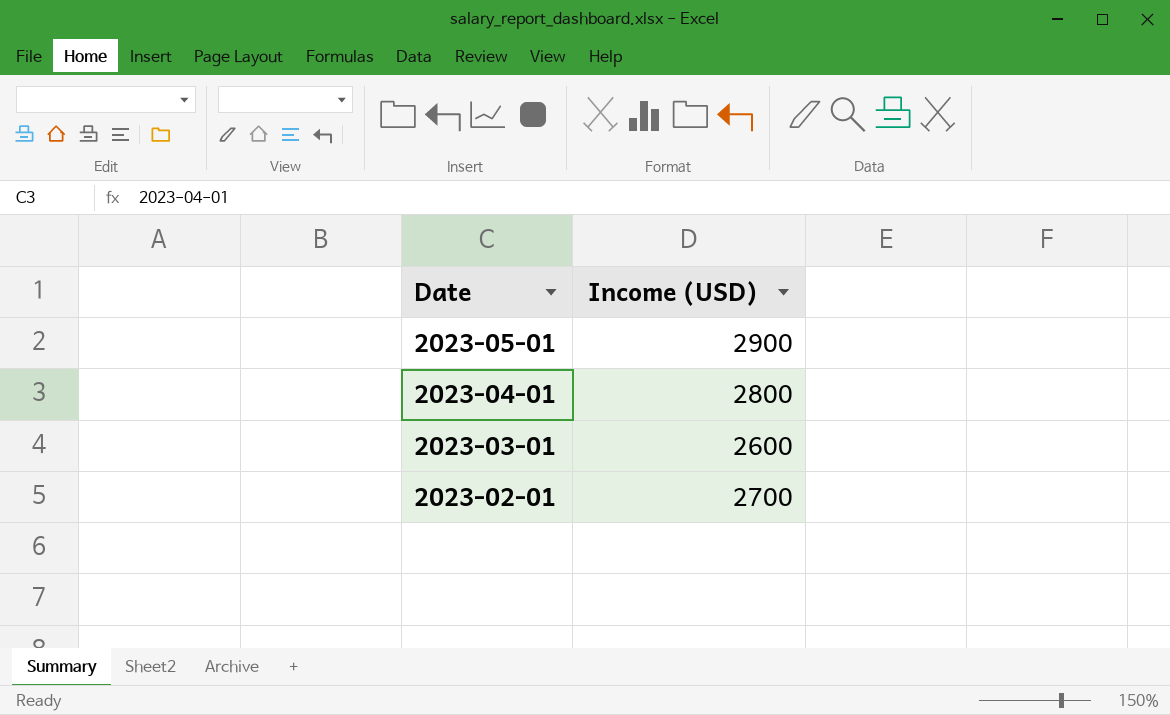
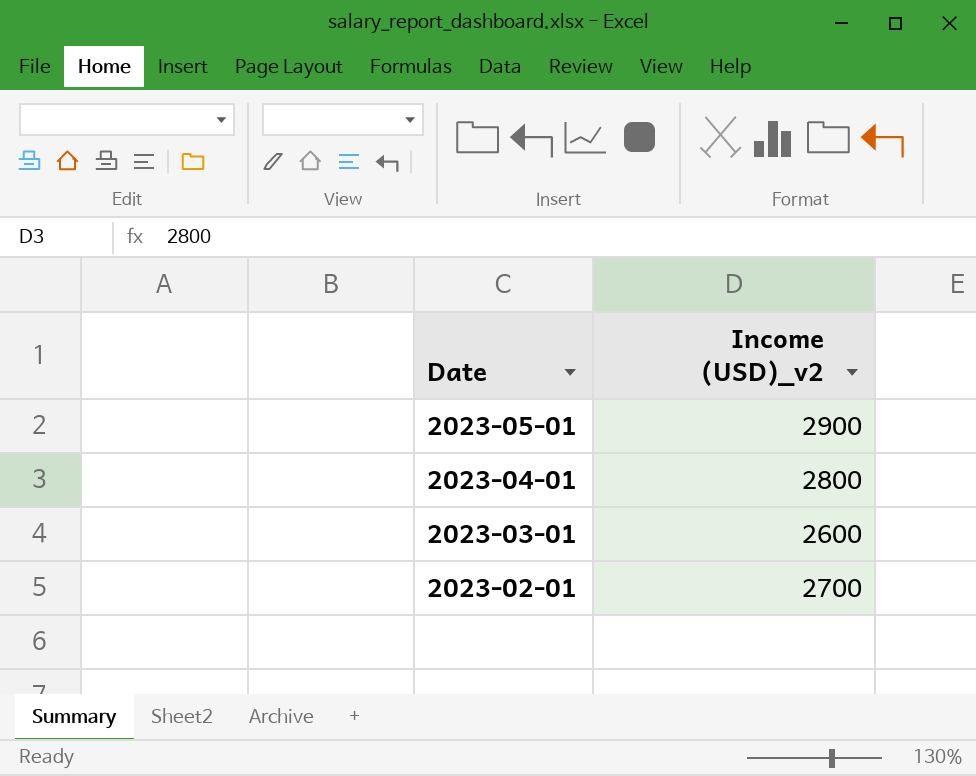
column name: Income (USD) -> Income (USD)_v2

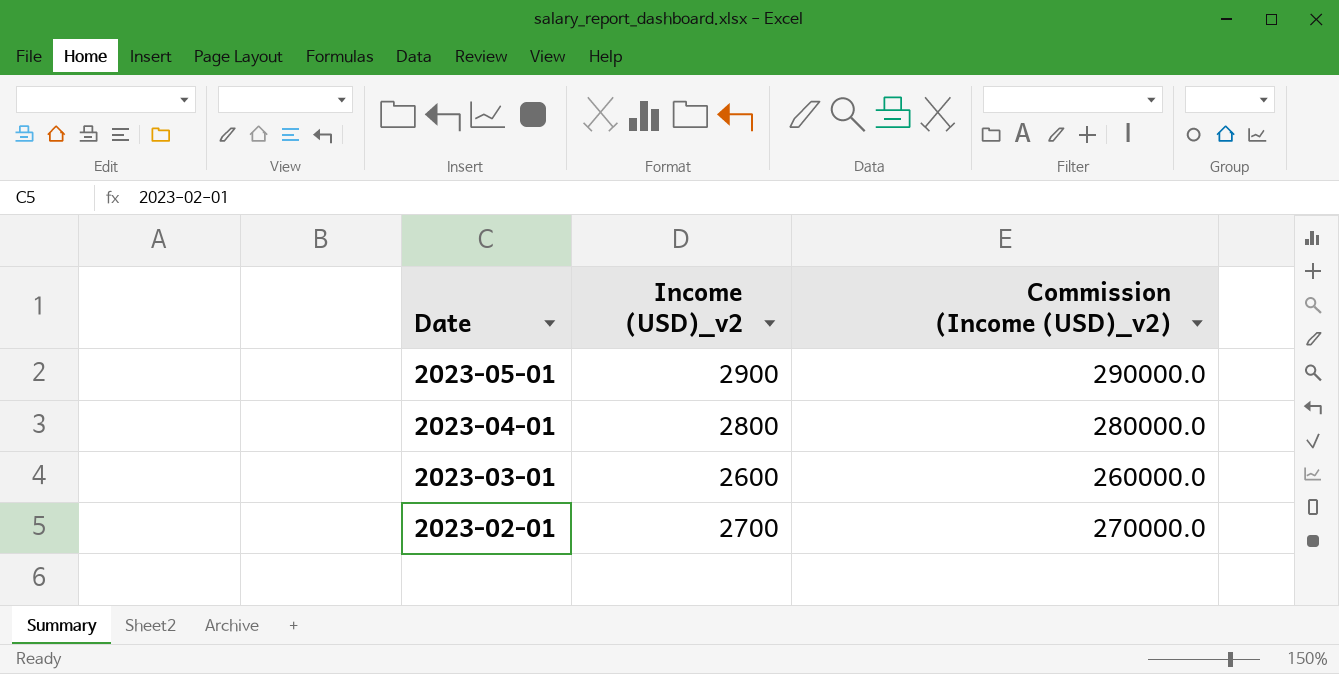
column Commission (Income (USD)_v2) | formula: none -> [Income (USD)_v2] * 100

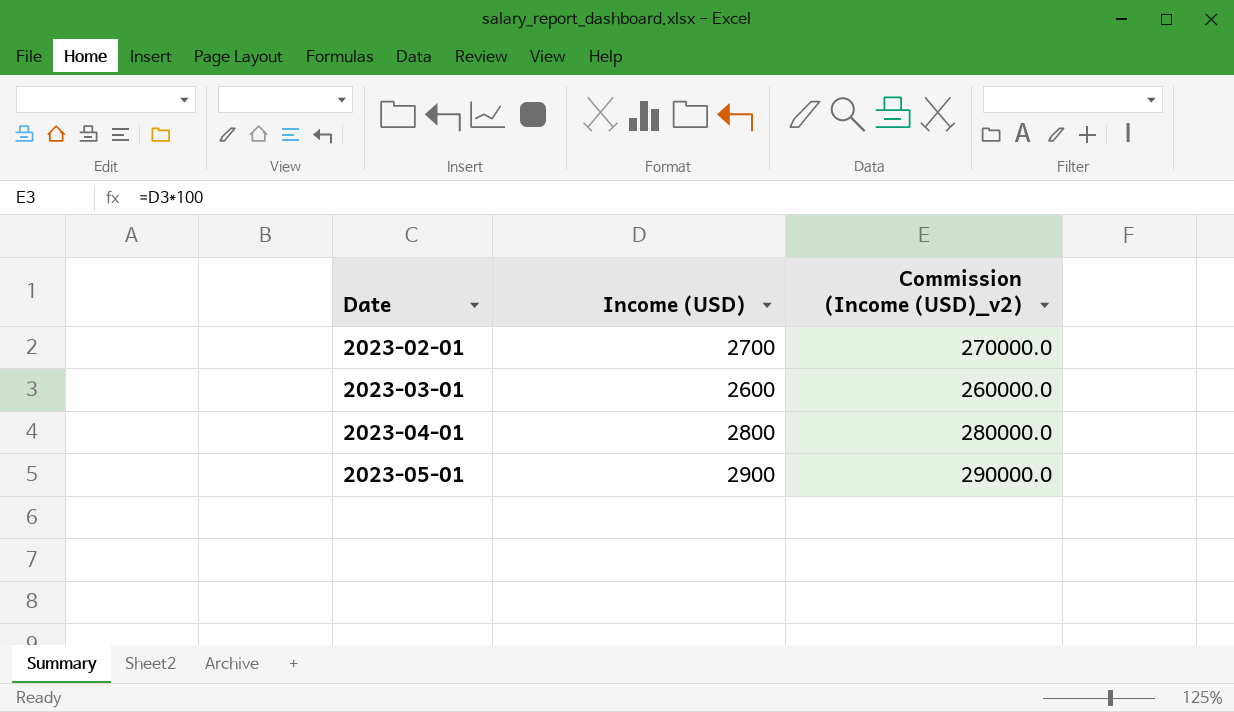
row order: Date descending -> Date ascending
column name: Income (USD)_v2 -> Income (USD)

